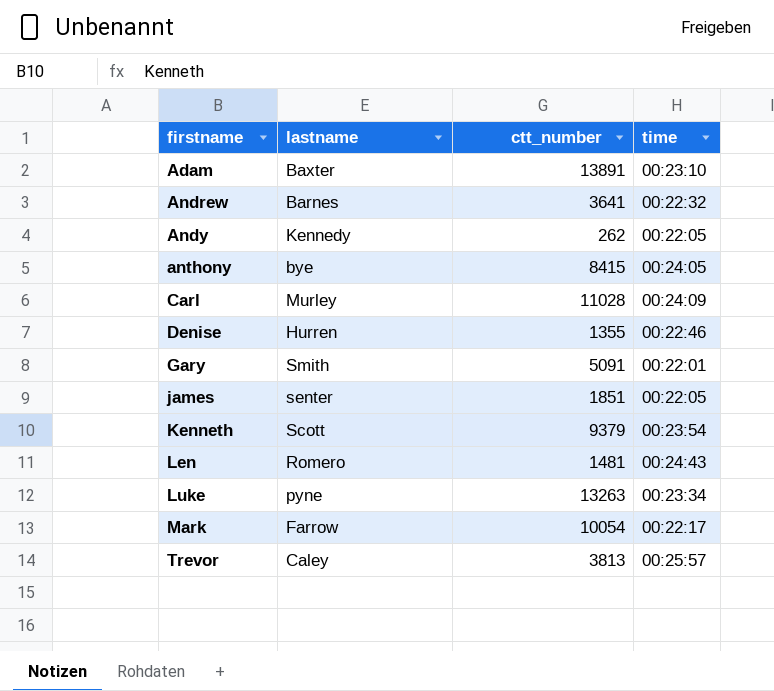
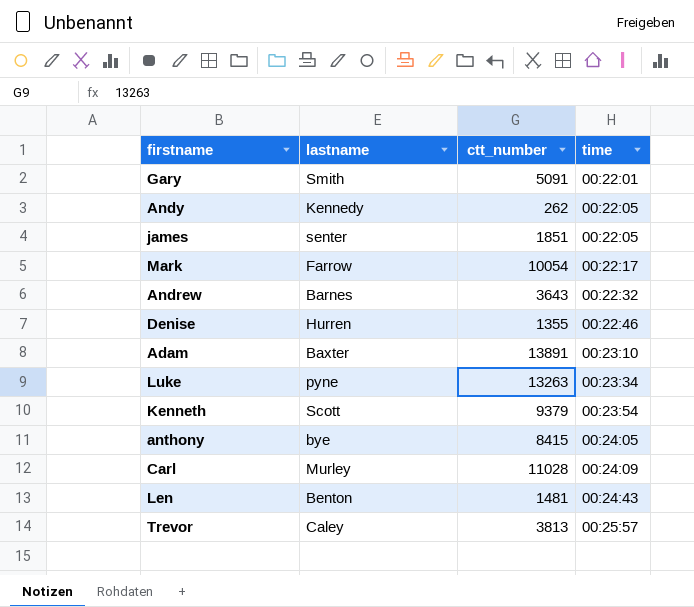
row order: firstname ascending -> time ascending
Andrew | ctt_number: 3641 -> 3643
Len | lastname: Romero -> Benton

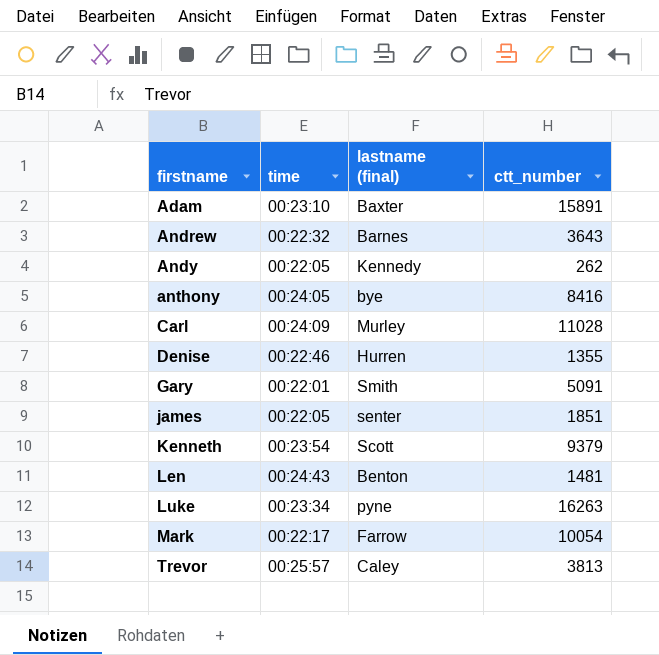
row order: time ascending -> firstname ascending
column time | position: 4 -> 2
column name: lastname -> lastname (final)
Adam | ctt_number: 13891 -> 15891
anthony | ctt_number: 8415 -> 8416
Luke | ctt_number: 13263 -> 16263

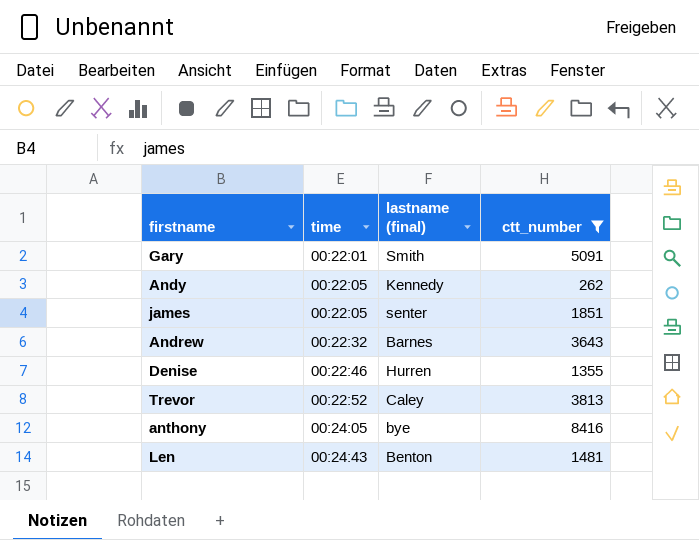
filter: none -> ctt_number <= 8416
row order: firstname ascending -> time ascending
Trevor | time: 00:25:57 -> 00:22:52

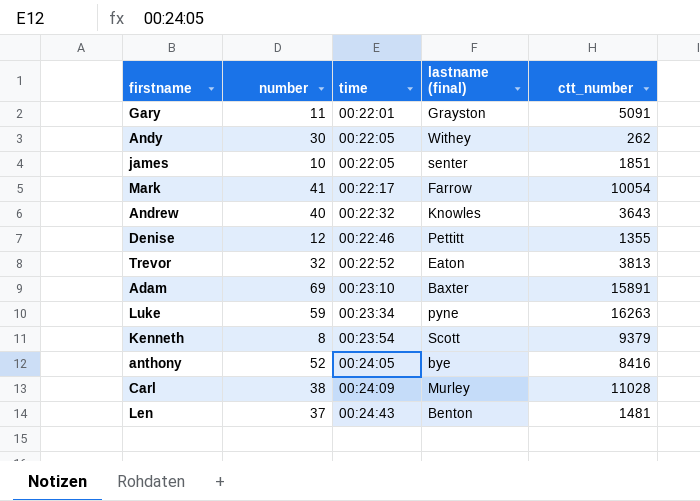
filter: ctt_number <= 8416 -> none
column number | position: none -> 2
Gary | lastname (final): Smith -> Grayston
Andy | lastname (final): Kennedy -> Withey
Andrew | lastname (final): Barnes -> Knowles
Denise | lastname (final): Hurren -> Pettitt
Trevor | lastname (final): Caley -> Eaton

